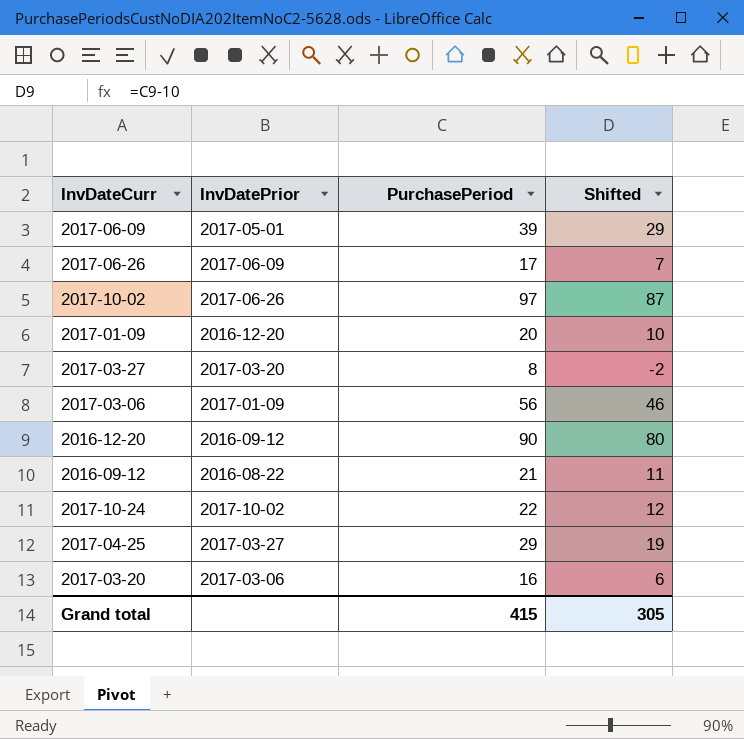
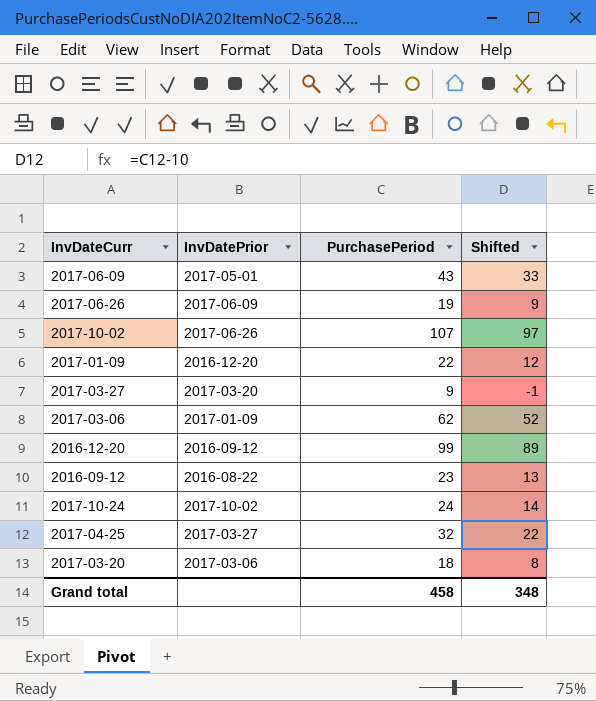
2017-06-09 | PurchasePeriod: 39 -> 43
2017-06-09 | Shifted: 29 -> 33
2017-06-26 | PurchasePeriod: 17 -> 19
2017-06-26 | Shifted: 7 -> 9
2017-10-02 | PurchasePeriod: 97 -> 107
2017-10-02 | Shifted: 87 -> 97
2017-01-09 | PurchasePeriod: 20 -> 22
2017-01-09 | Shifted: 10 -> 12
2017-03-27 | PurchasePeriod: 8 -> 9
2017-03-27 | Shifted: -2 -> -1
2017-03-06 | PurchasePeriod: 56 -> 62
2017-03-06 | Shifted: 46 -> 52
2016-12-20 | PurchasePeriod: 90 -> 99
2016-12-20 | Shifted: 80 -> 89
2016-09-12 | PurchasePeriod: 21 -> 23
2016-09-12 | Shifted: 11 -> 13
2017-10-24 | PurchasePeriod: 22 -> 24
2017-10-24 | Shifted: 12 -> 14
2017-04-25 | PurchasePeriod: 29 -> 32
2017-04-25 | Shifted: 19 -> 22
2017-03-20 | PurchasePeriod: 16 -> 18
2017-03-20 | Shifted: 6 -> 8
Grand total | PurchasePeriod: 415 -> 458
Grand total | Shifted: 305 -> 348

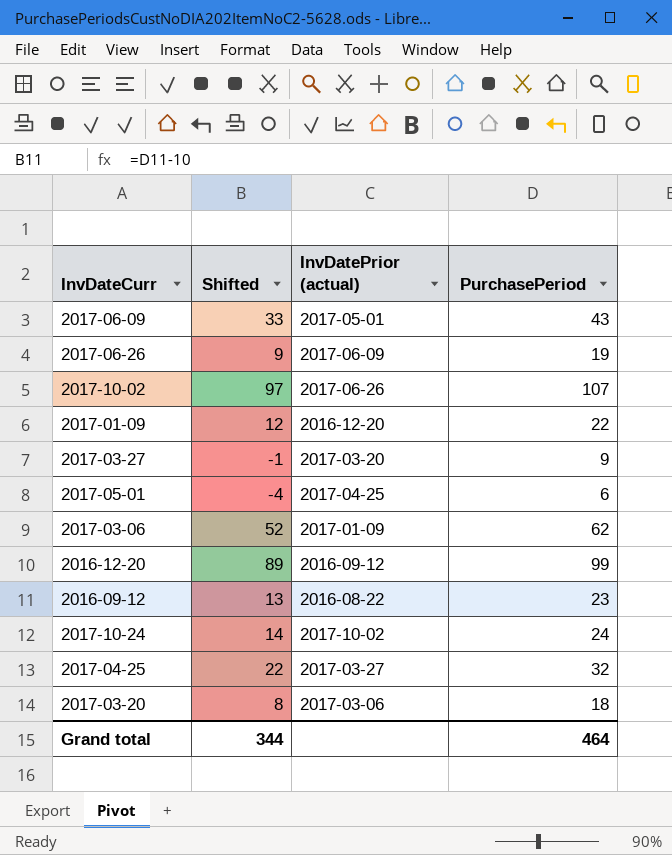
column Shifted | position: 4 -> 2
column name: InvDatePrior -> InvDatePrior (actual)
row 2017-05-01: none -> -4 | 2017-04-25 | 6
Grand total | Shifted: 348 -> 344
Grand total | PurchasePeriod: 458 -> 464

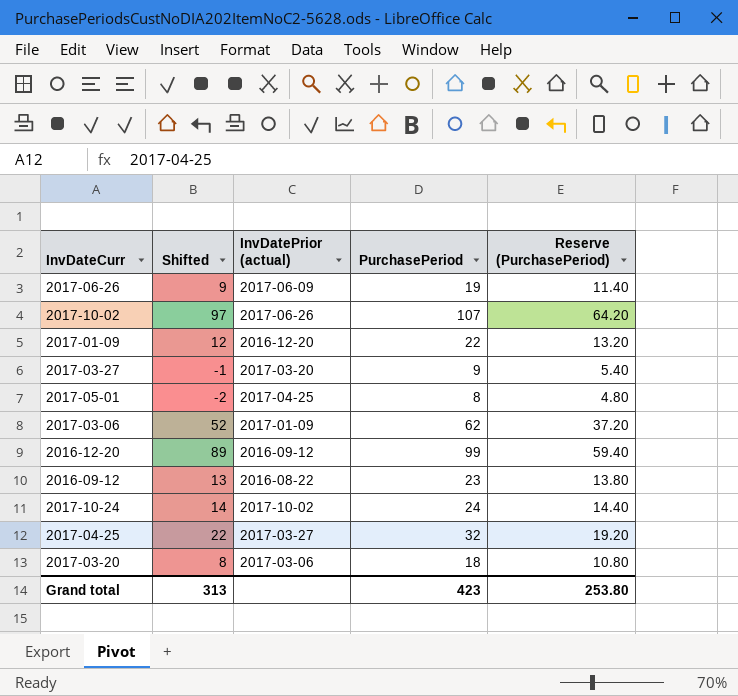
column Reserve (PurchasePeriod) | formula: none -> [PurchasePeriod] * 0.6
row 2017-06-09: 33 | 2017-05-01 | 43 -> none
2017-05-01 | Shifted: -4 -> -2
2017-05-01 | PurchasePeriod: 6 -> 8
Grand total | Shifted: 344 -> 313
Grand total | PurchasePeriod: 464 -> 423

